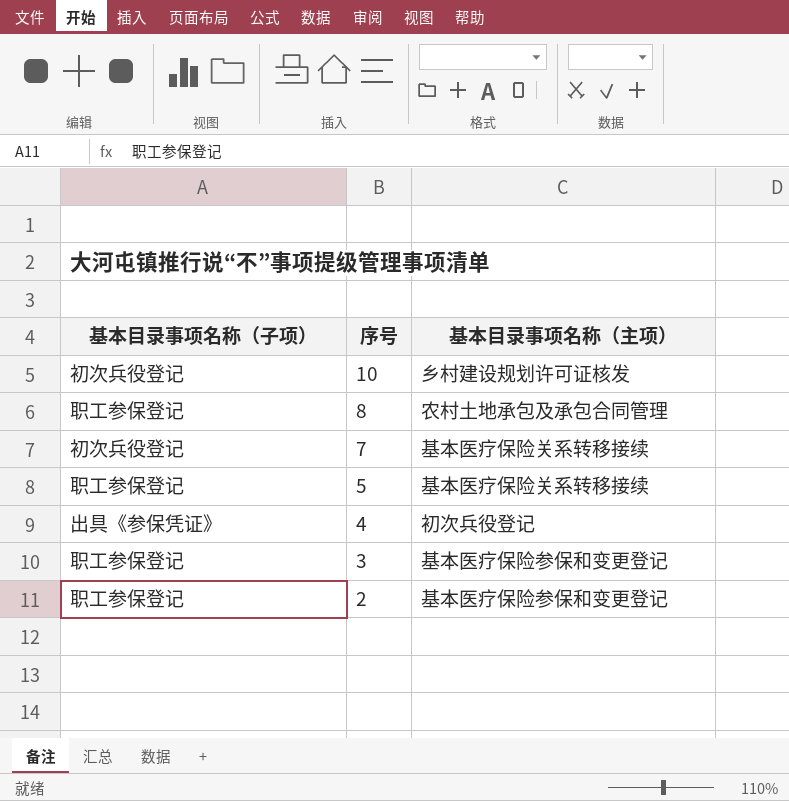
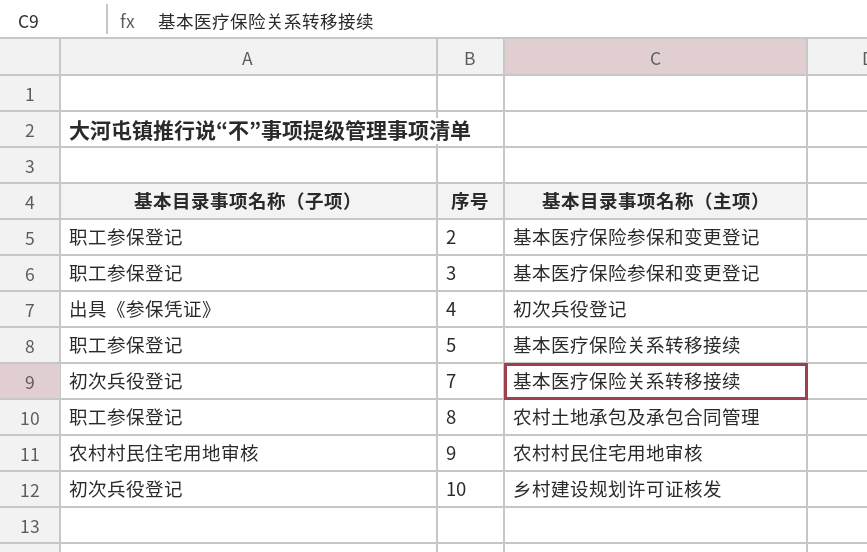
row order: 序号 descending -> 序号 ascending
row 9: none -> 农村村民住宅用地审核 | 农村村民住宅用地审核

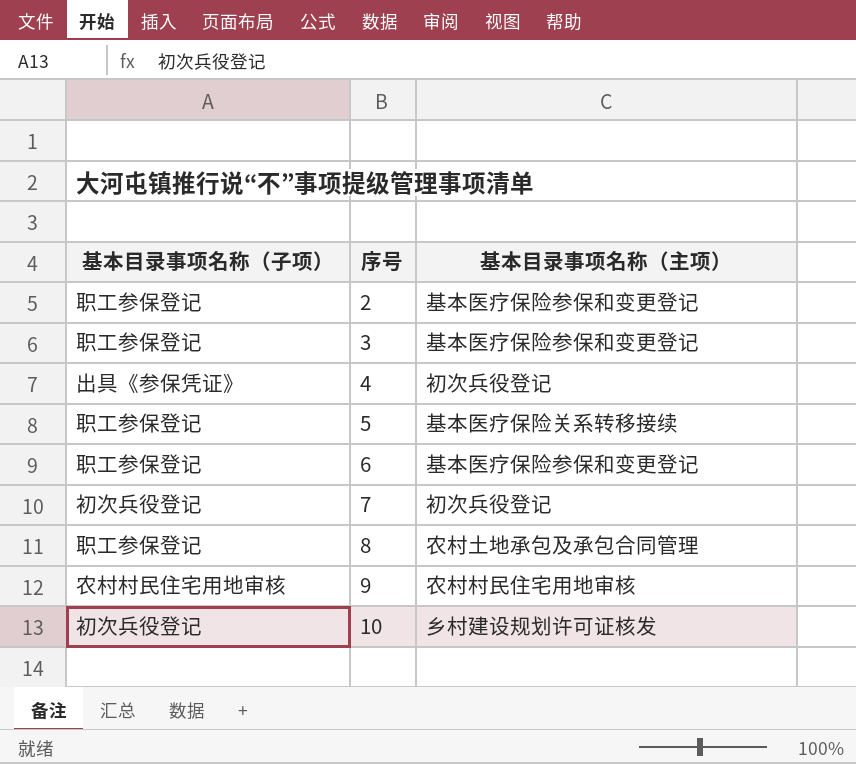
row 6: none -> 职工参保登记 | 基本医疗保险参保和变更登记
7 | 基本目录事项名称（主项）: 基本医疗保险关系转移接续 -> 初次兵役登记

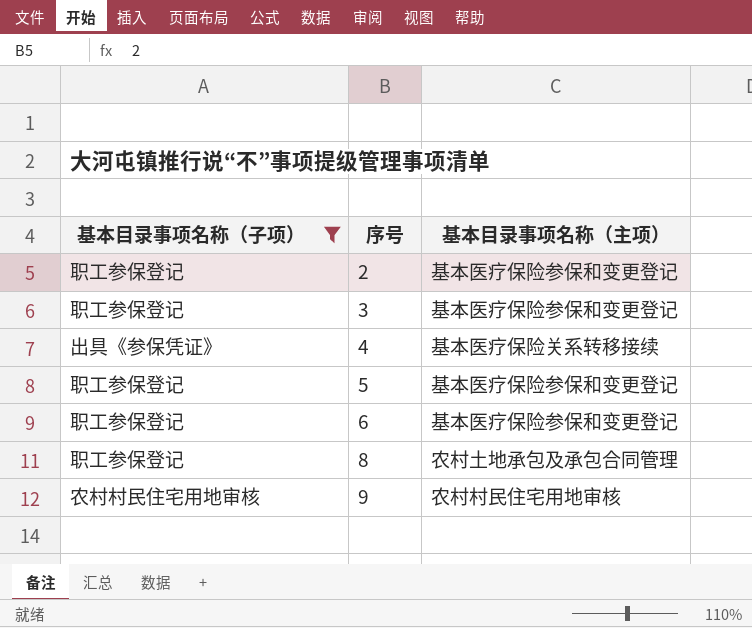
filter: none -> 基本目录事项名称（子项） != 初次兵役登记
4 | 基本目录事项名称（主项）: 初次兵役登记 -> 基本医疗保险关系转移接续
5 | 基本目录事项名称（主项）: 基本医疗保险关系转移接续 -> 基本医疗保险参保和变更登记

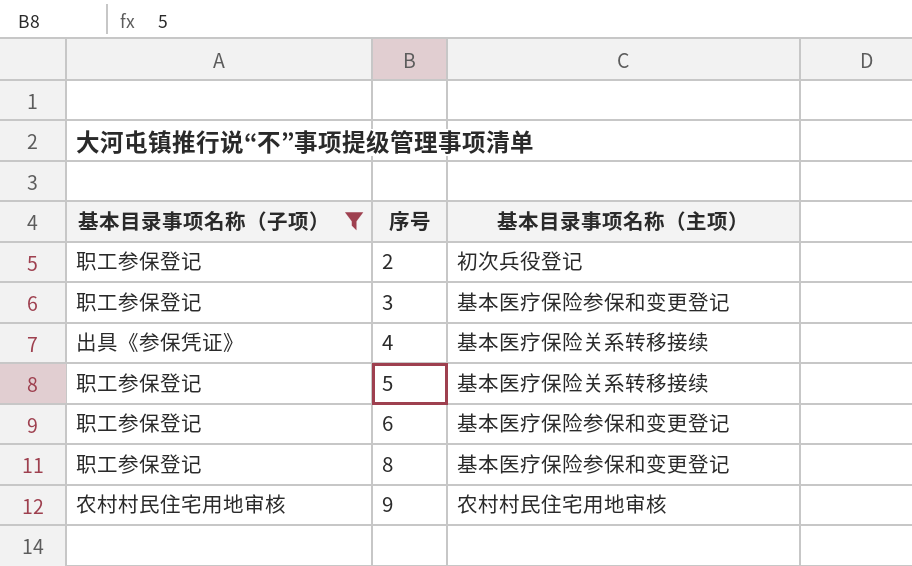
2 | 基本目录事项名称（主项）: 基本医疗保险参保和变更登记 -> 初次兵役登记
5 | 基本目录事项名称（主项）: 基本医疗保险参保和变更登记 -> 基本医疗保险关系转移接续
8 | 基本目录事项名称（主项）: 农村土地承包及承包合同管理 -> 基本医疗保险参保和变更登记

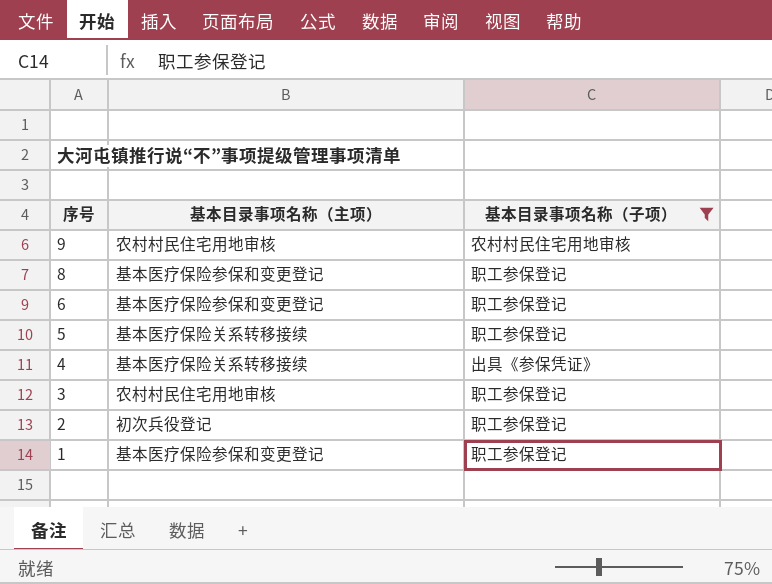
row order: 序号 ascending -> 序号 descending
column 基本目录事项名称（子项） | position: 1 -> 3
3 | 基本目录事项名称（主项）: 基本医疗保险参保和变更登记 -> 农村村民住宅用地审核
row 1: none -> 基本医疗保险参保和变更登记 | 职工参保登记

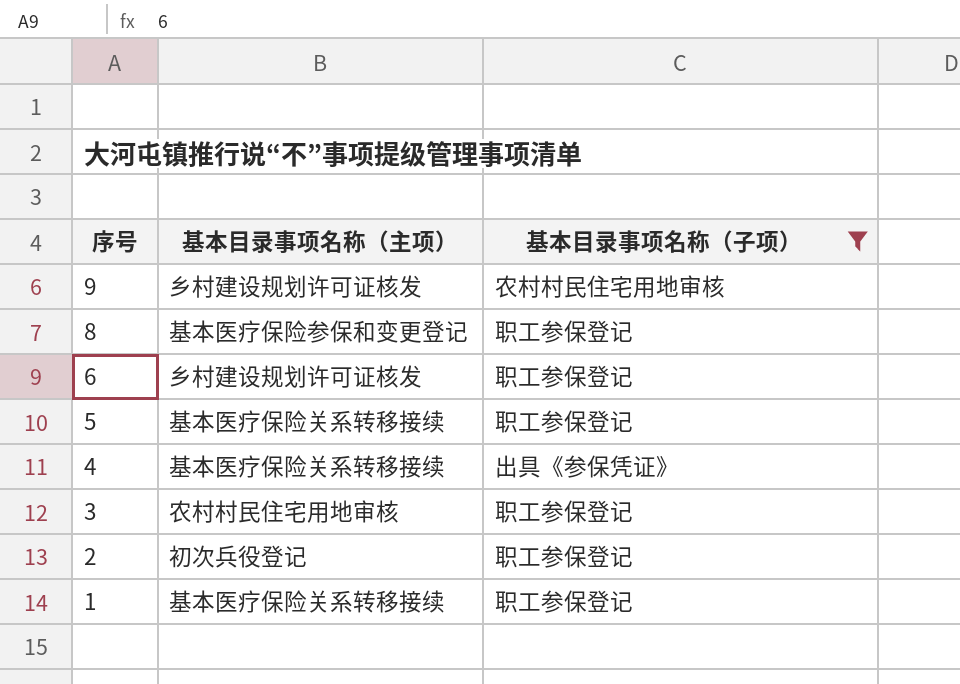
9 | 基本目录事项名称（主项）: 农村村民住宅用地审核 -> 乡村建设规划许可证核发
6 | 基本目录事项名称（主项）: 基本医疗保险参保和变更登记 -> 乡村建设规划许可证核发
1 | 基本目录事项名称（主项）: 基本医疗保险参保和变更登记 -> 基本医疗保险关系转移接续

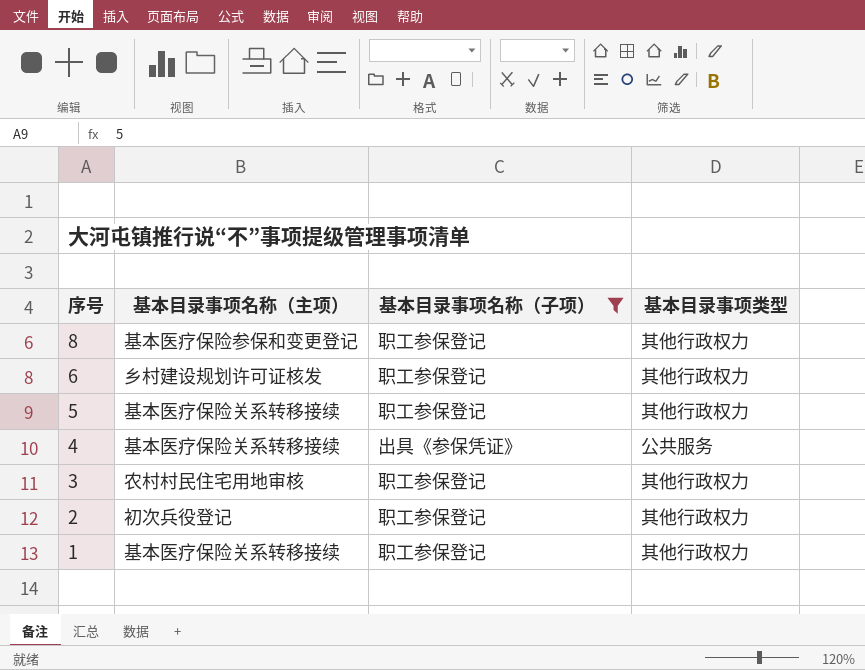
column 基本目录事项类型 | position: none -> 4
row 9: 乡村建设规划许可证核发 | 农村村民住宅用地审核 -> none

